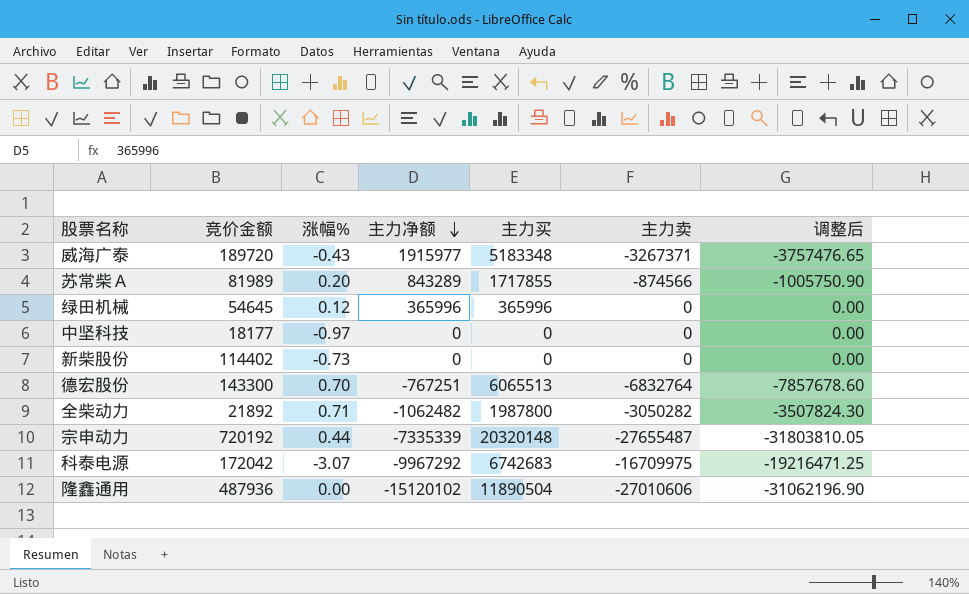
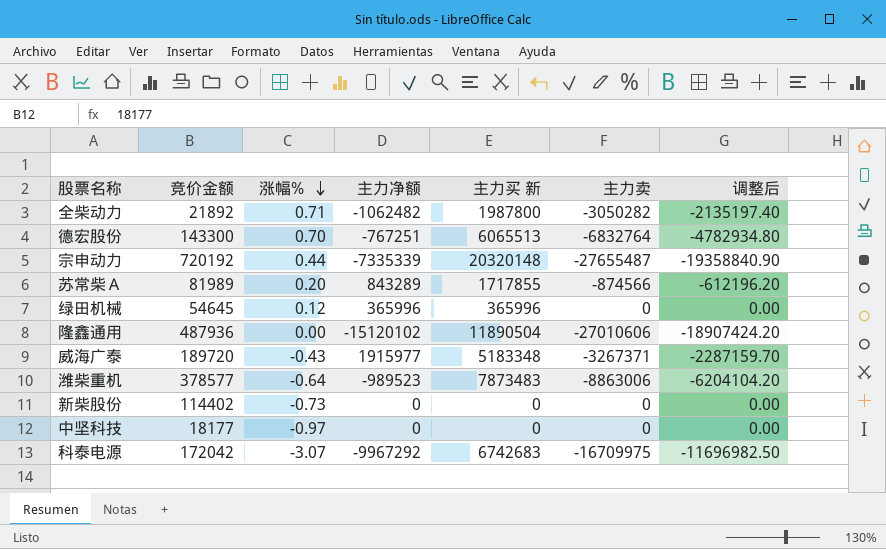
row order: 主力净额 descending -> 涨幅% descending
column name: 主力买 -> 主力买 新
column 调整后 | formula: [主力卖] * 1.15 -> [主力卖] * 0.7
row 潍柴重机: none -> 378577 | -0.64 | -989523 | 7873483 | -8863006 | -6204104.20

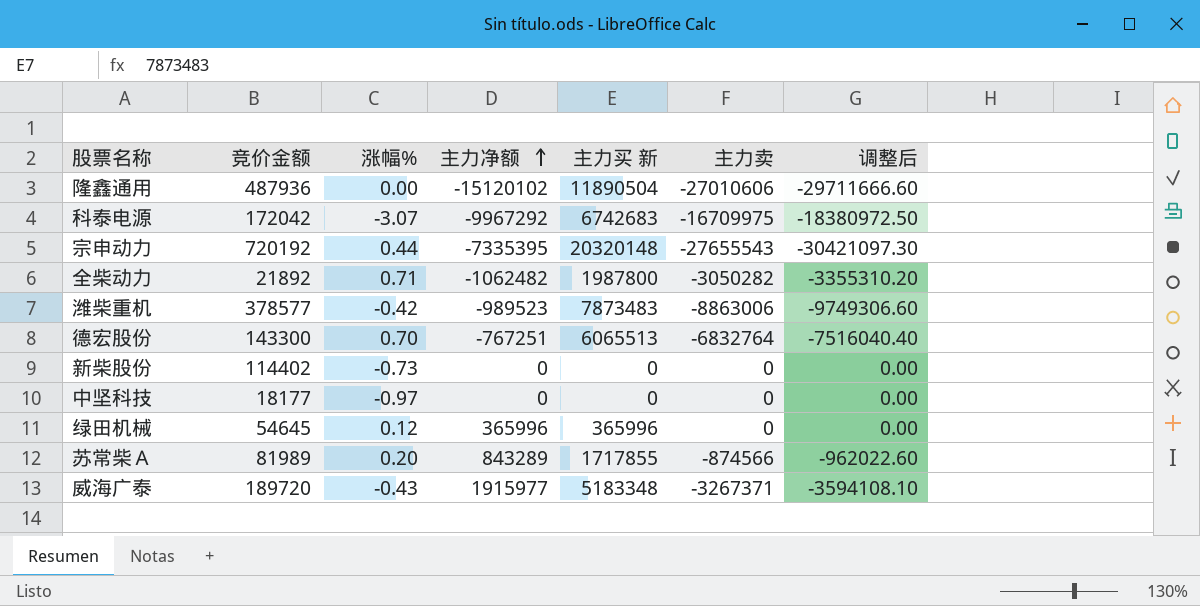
row order: 涨幅% descending -> 主力净额 ascending
column 调整后 | formula: [主力卖] * 0.7 -> [主力卖] * 1.1
宗申动力 | 主力净额: -7335339 -> -7335395
宗申动力 | 主力卖: -27655487 -> -27655543
潍柴重机 | 涨幅%: -0.64 -> -0.42

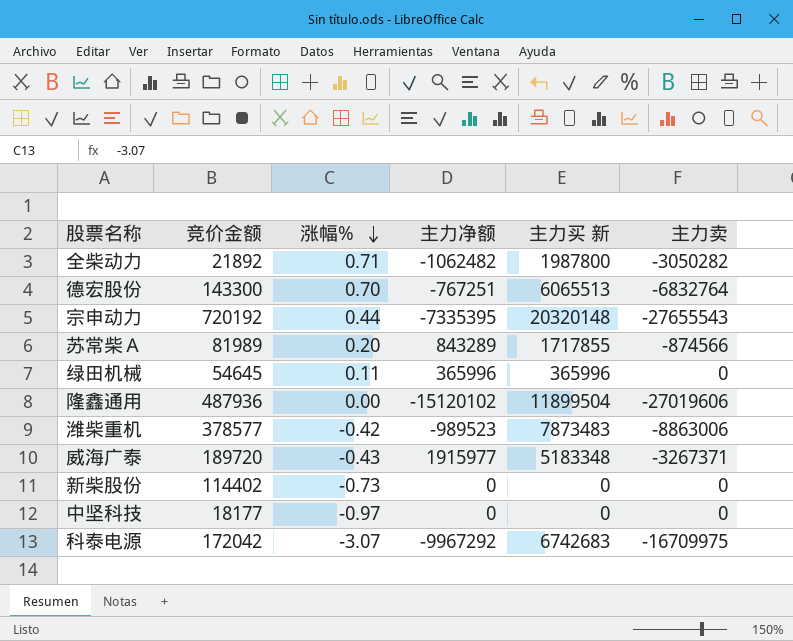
row order: 主力净额 ascending -> 涨幅% descending
column 调整后 | formula: [主力卖] * 1.1 -> none
绿田机械 | 涨幅%: 0.12 -> 0.11
隆鑫通用 | 主力买 新: 11890504 -> 11899504
隆鑫通用 | 主力卖: -27010606 -> -27019606

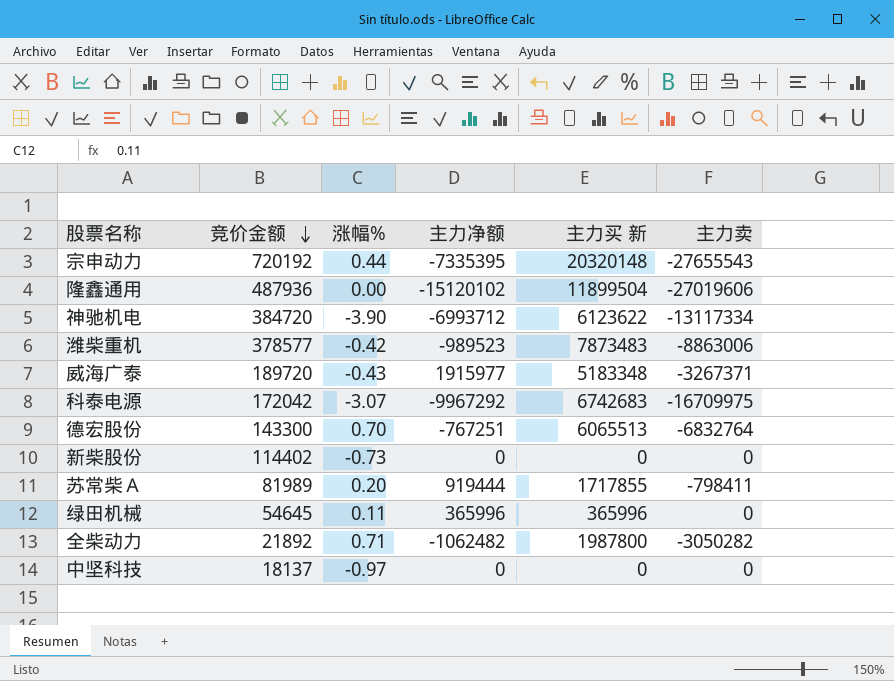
row order: 涨幅% descending -> 竞价金额 descending
row 神驰机电: none -> 384720 | -3.90 | -6993712 | 6123622 | -13117334
苏常柴Ａ | 主力净额: 843289 -> 919444
苏常柴Ａ | 主力卖: -874566 -> -798411
中坚科技 | 竞价金额: 18177 -> 18137

